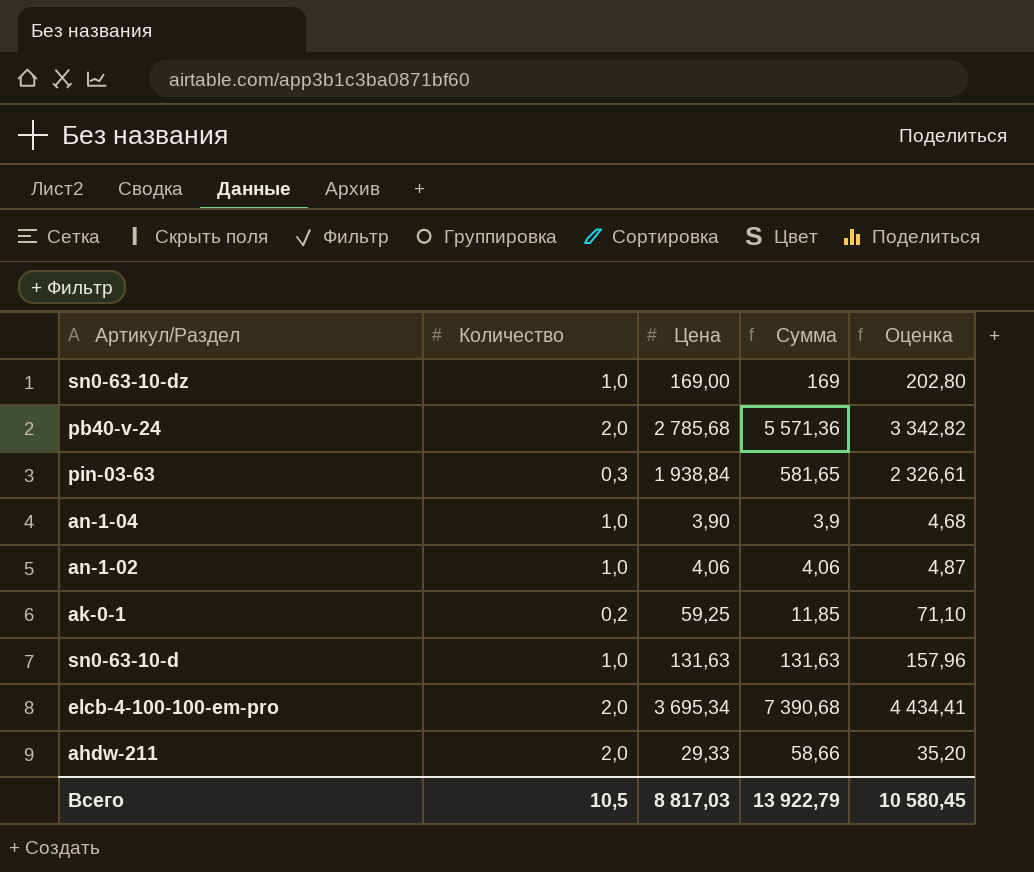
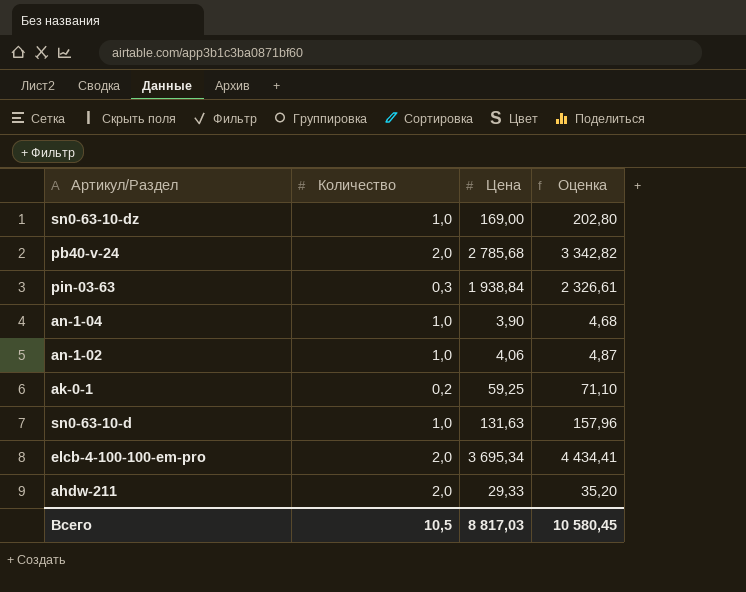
column Сумма | formula: [Количество] * [Цена] -> none

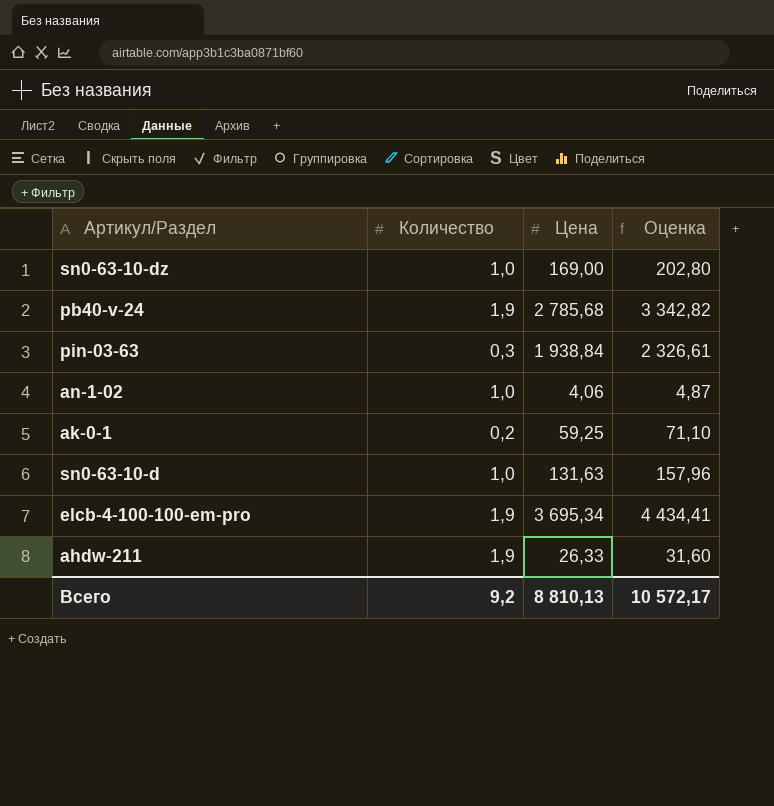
row an-1-04: 1,0 | 3,90 | 4,68 -> none
pb40-v-24 | Количество: 2,0 -> 1,9
elcb-4-100-100-em-pro | Количество: 2,0 -> 1,9
ahdw-211 | Количество: 2,0 -> 1,9
ahdw-211 | Цена: 29,33 -> 26,33
ahdw-211 | Оценка: 35,20 -> 31,60
Всего | Количество: 10,5 -> 9,2
Всего | Цена: 8 817,03 -> 8 810,13
Всего | Оценка: 10 580,45 -> 10 572,17

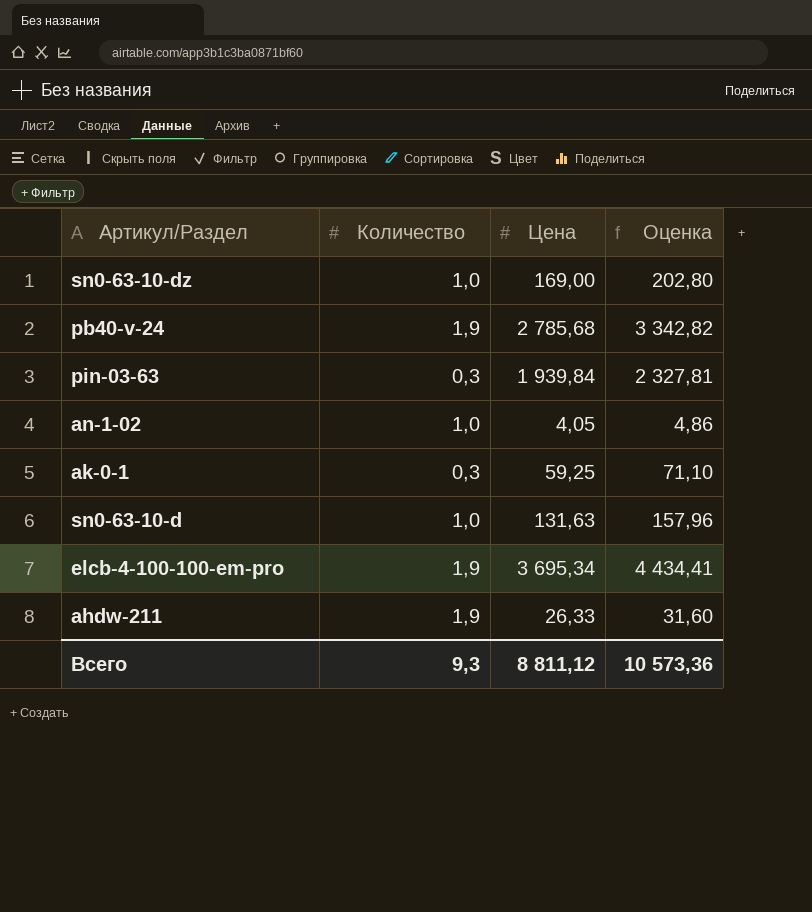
pin-03-63 | Цена: 1 938,84 -> 1 939,84
pin-03-63 | Оценка: 2 326,61 -> 2 327,81
an-1-02 | Цена: 4,06 -> 4,05
an-1-02 | Оценка: 4,87 -> 4,86
ak-0-1 | Количество: 0,2 -> 0,3
Всего | Количество: 9,2 -> 9,3
Всего | Цена: 8 810,13 -> 8 811,12
Всего | Оценка: 10 572,17 -> 10 573,36

